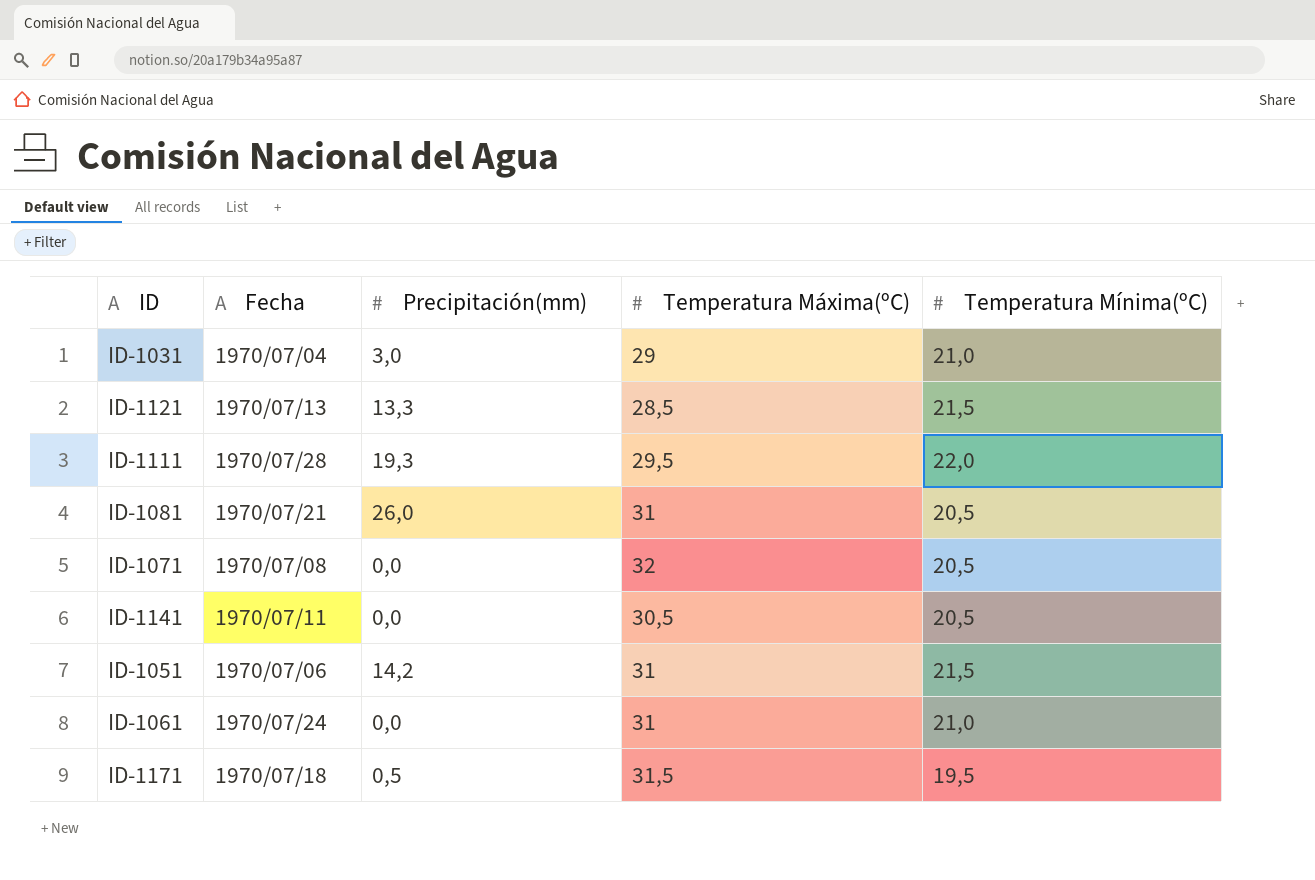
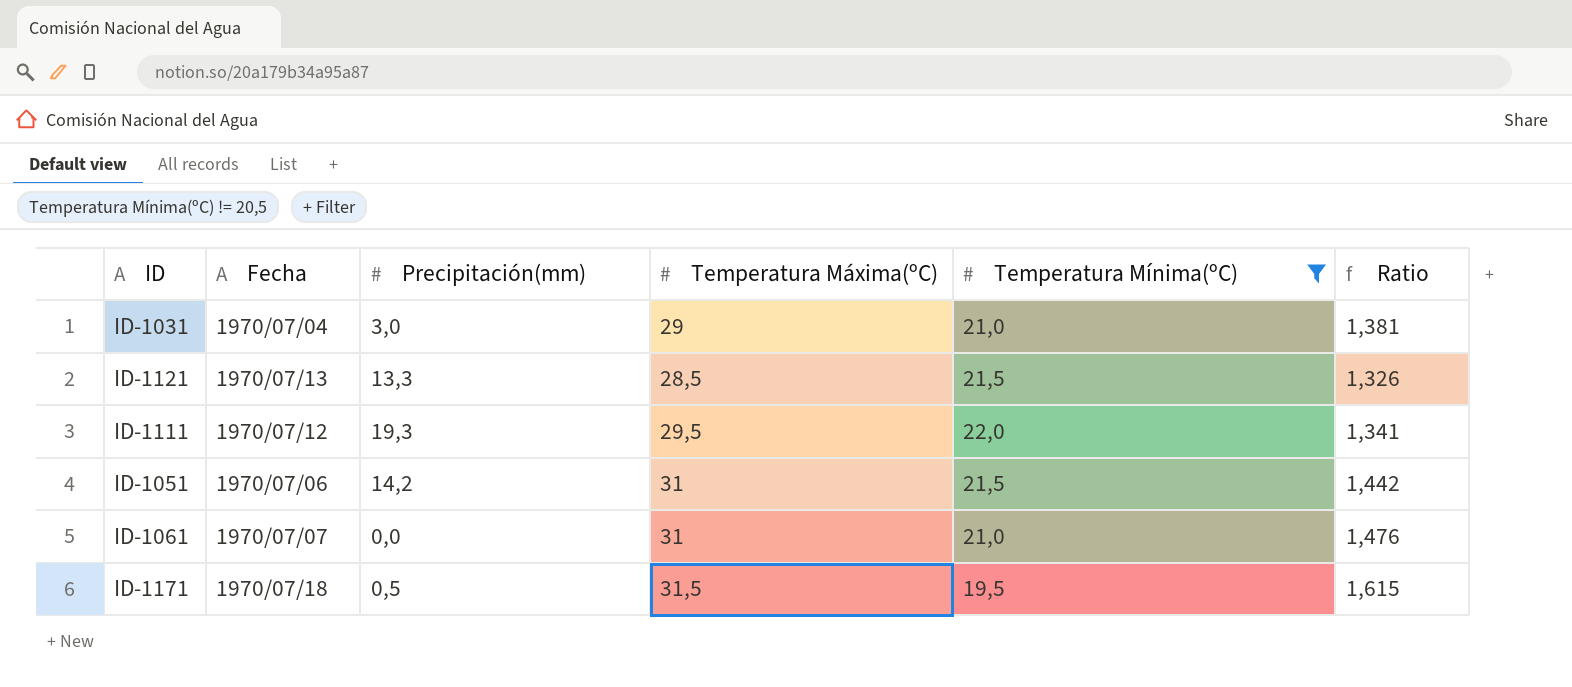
filter: none -> Temperatura Mínima(ºC) != 20,5
column Ratio | formula: none -> [Temperatura Máxima(ºC)] / [Temperatura Mínima(ºC)]
ID-1111 | Fecha: 1970/07/28 -> 1970/07/12
ID-1061 | Fecha: 1970/07/24 -> 1970/07/07

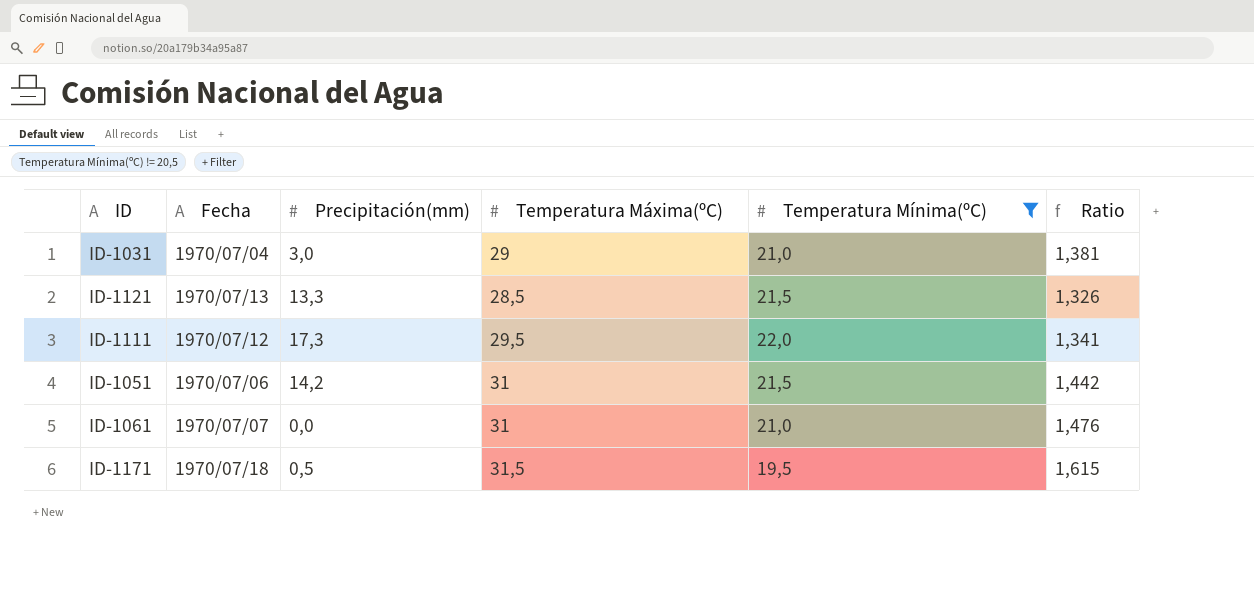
ID-1111 | Precipitación(mm): 19,3 -> 17,3

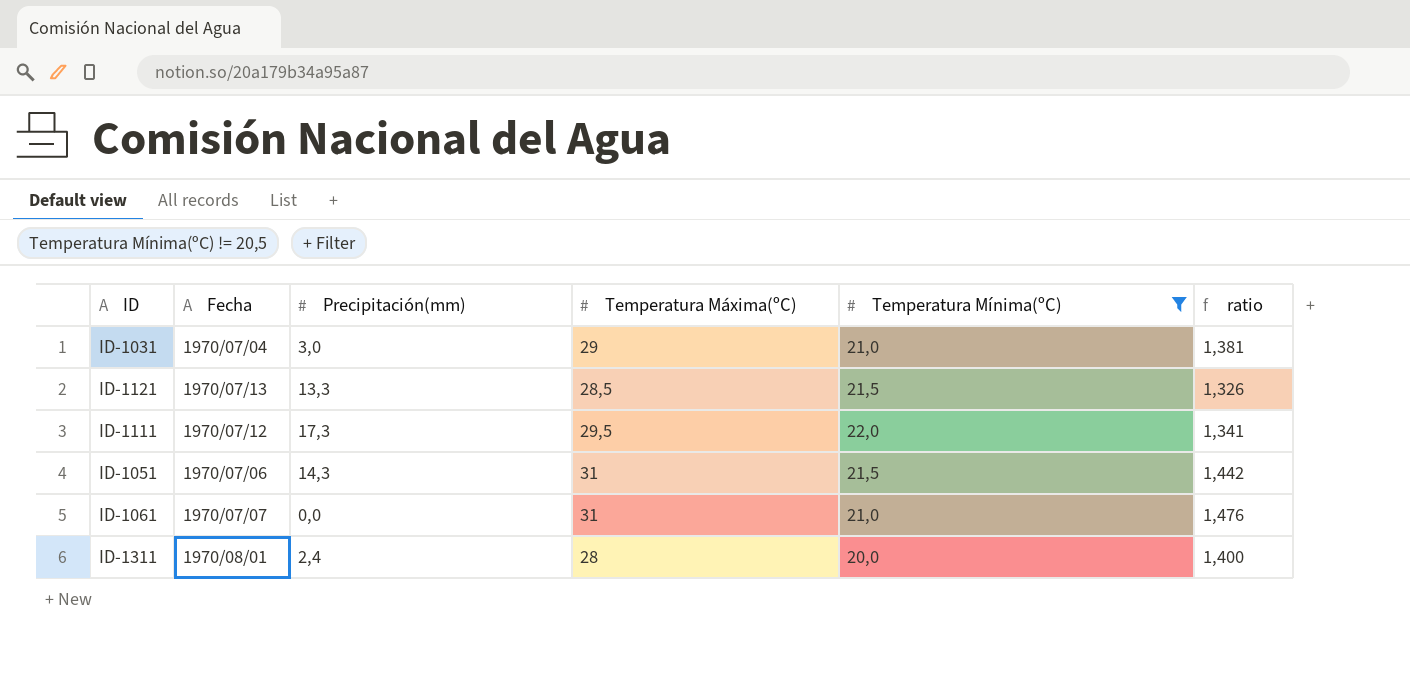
column name: Ratio -> ratio
row ID-1171: 1970/07/18 | 0,5 | 31,5 | 19,5 | 1,615 -> none
ID-1051 | Precipitación(mm): 14,2 -> 14,3
row ID-1311: none -> 1970/08/01 | 2,4 | 28 | 20,0 | 1,400

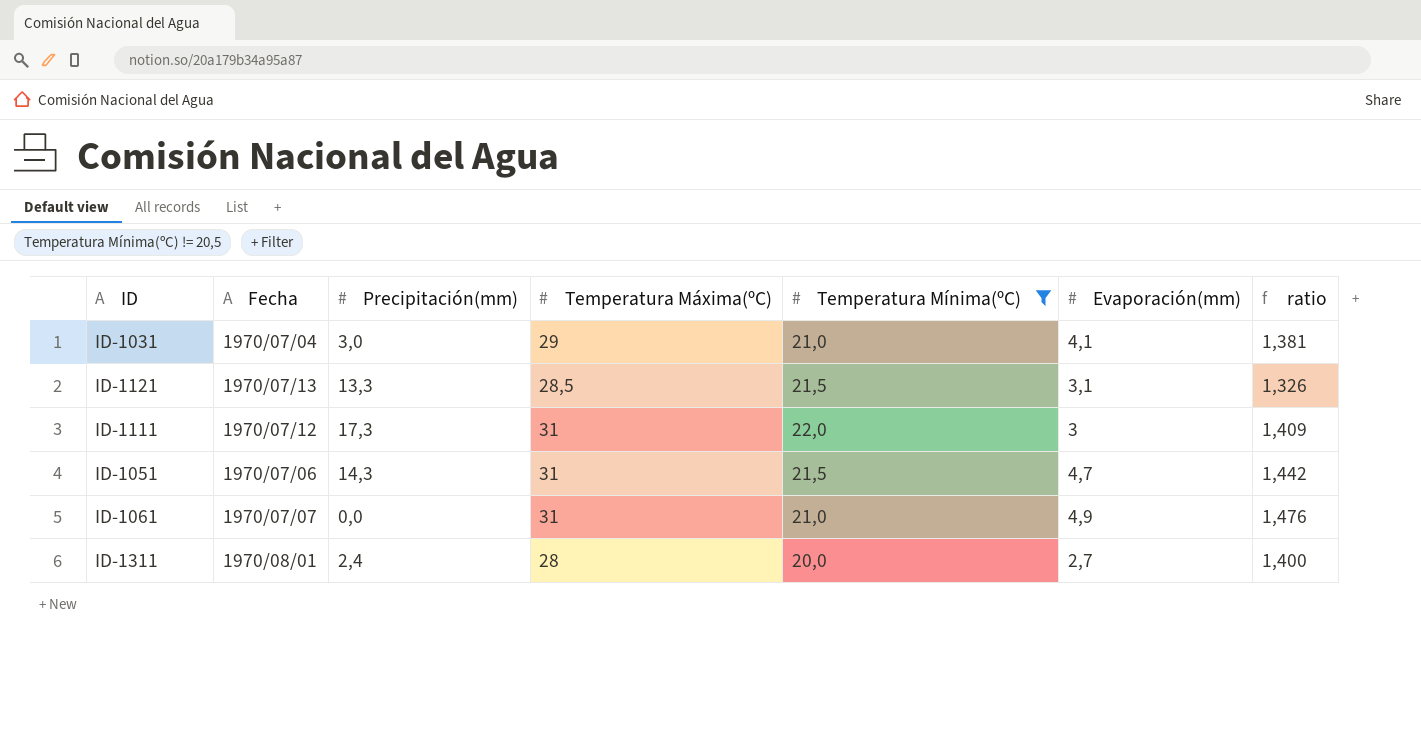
column Evaporación(mm) | position: none -> 6
ID-1111 | Temperatura Máxima(ºC): 29,5 -> 31
ID-1111 | ratio: 1,341 -> 1,409

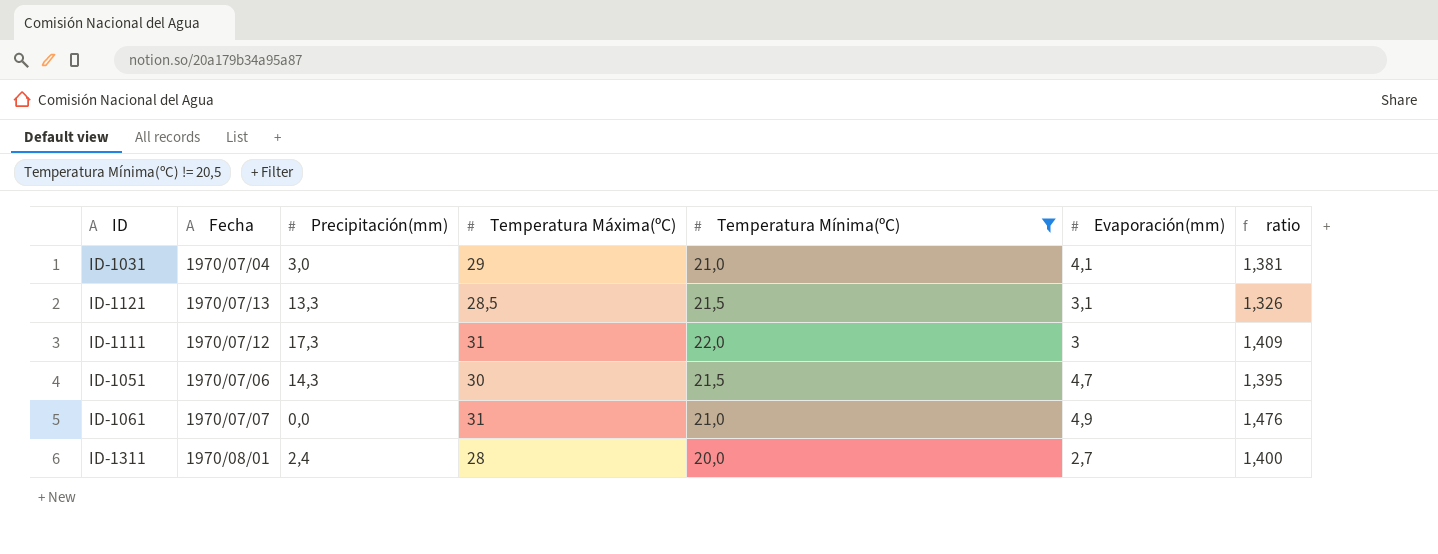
ID-1051 | Temperatura Máxima(ºC): 31 -> 30
ID-1051 | ratio: 1,442 -> 1,395

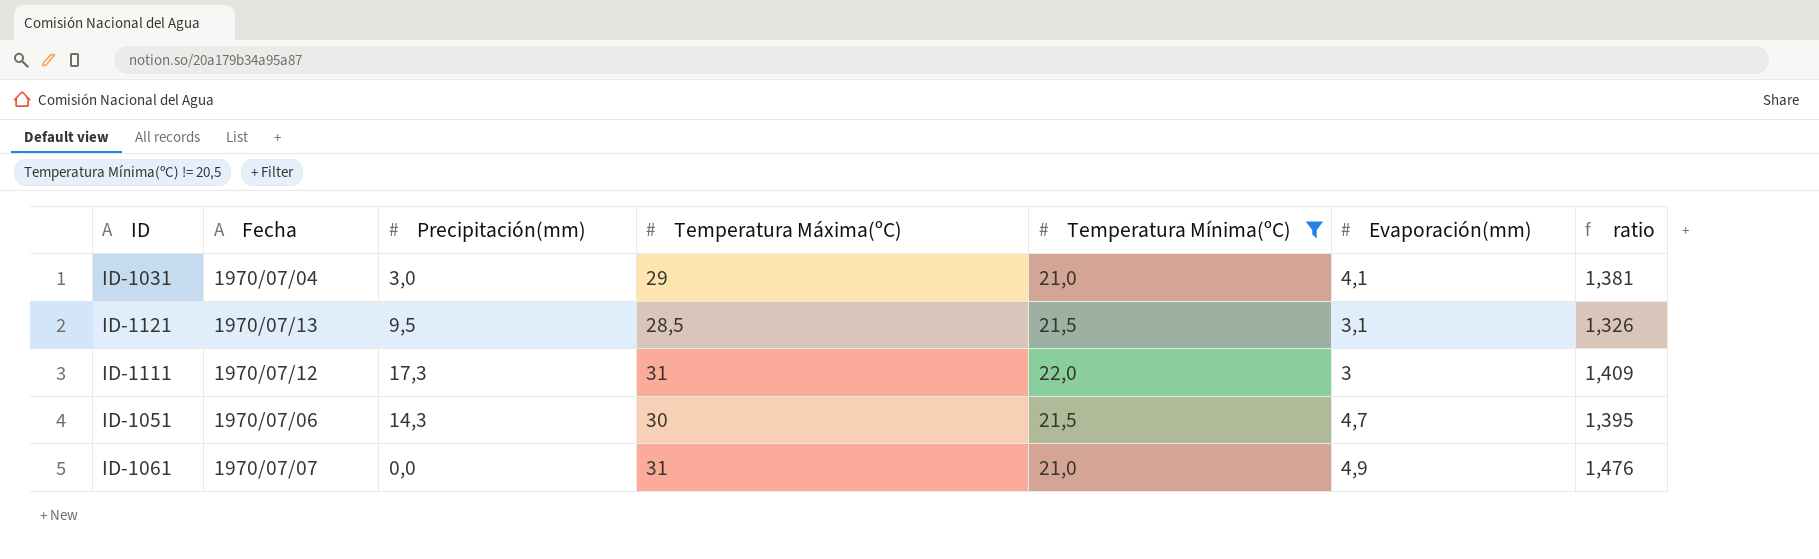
row ID-1311: 1970/08/01 | 2,4 | 28 | 20,0 | 2,7 | 1,400 -> none
ID-1121 | Precipitación(mm): 13,3 -> 9,5

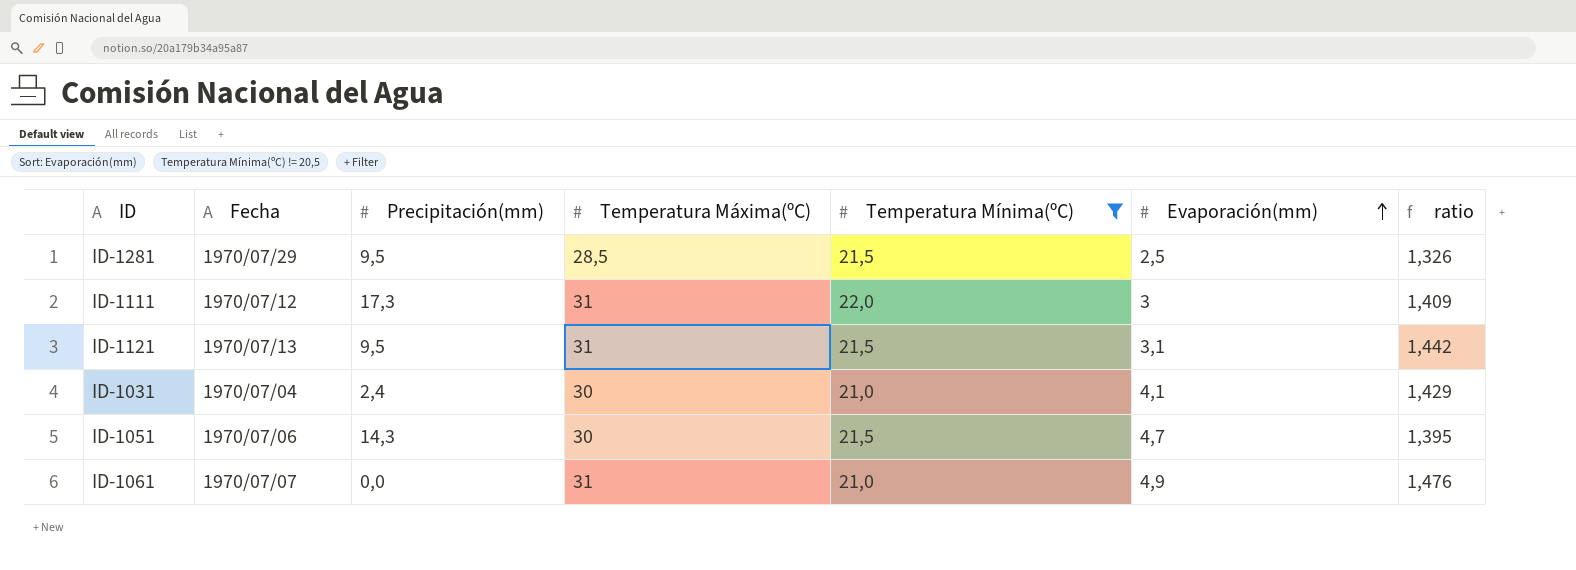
row order: none -> Evaporación(mm) ascending
row ID-1281: none -> 1970/07/29 | 9,5 | 28,5 | 21,5 | 2,5 | 1,326
ID-1121 | Temperatura Máxima(ºC): 28,5 -> 31
ID-1121 | ratio: 1,326 -> 1,442
ID-1031 | Precipitación(mm): 3,0 -> 2,4
ID-1031 | Temperatura Máxima(ºC): 29 -> 30
ID-1031 | ratio: 1,381 -> 1,429

